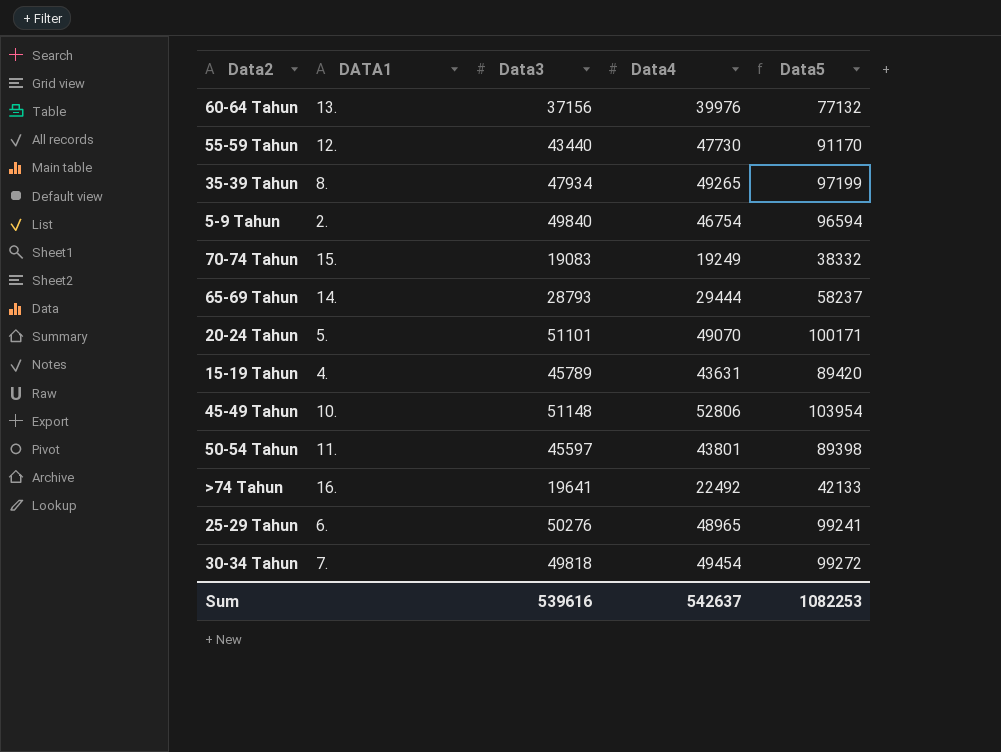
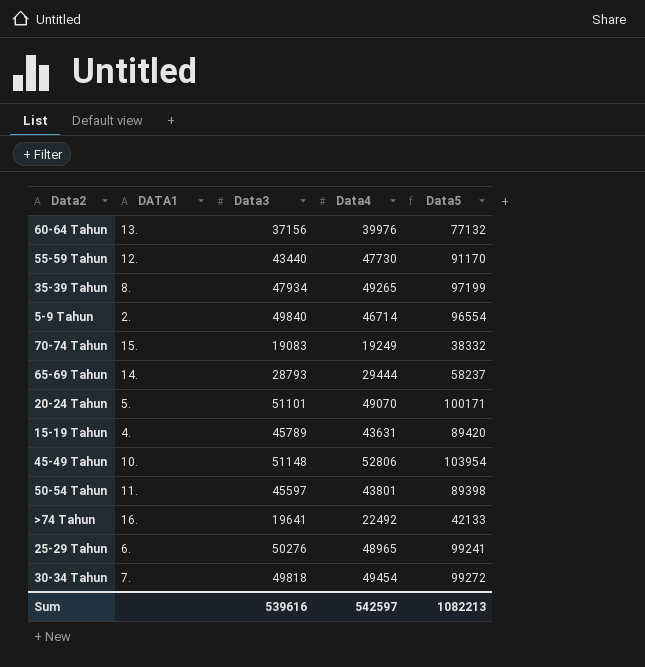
5-9 Tahun | Data4: 46754 -> 46714
5-9 Tahun | Data5: 96594 -> 96554
Sum | Data4: 542637 -> 542597
Sum | Data5: 1082253 -> 1082213

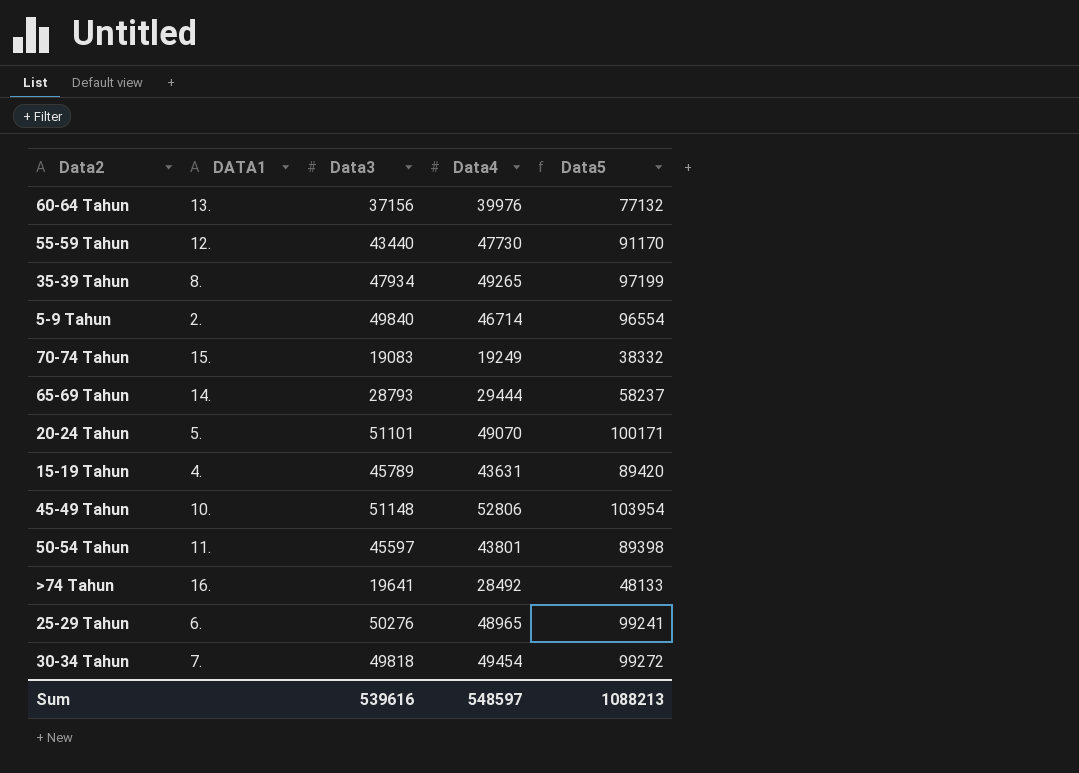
>74 Tahun | Data4: 22492 -> 28492
>74 Tahun | Data5: 42133 -> 48133
Sum | Data4: 542597 -> 548597
Sum | Data5: 1082213 -> 1088213

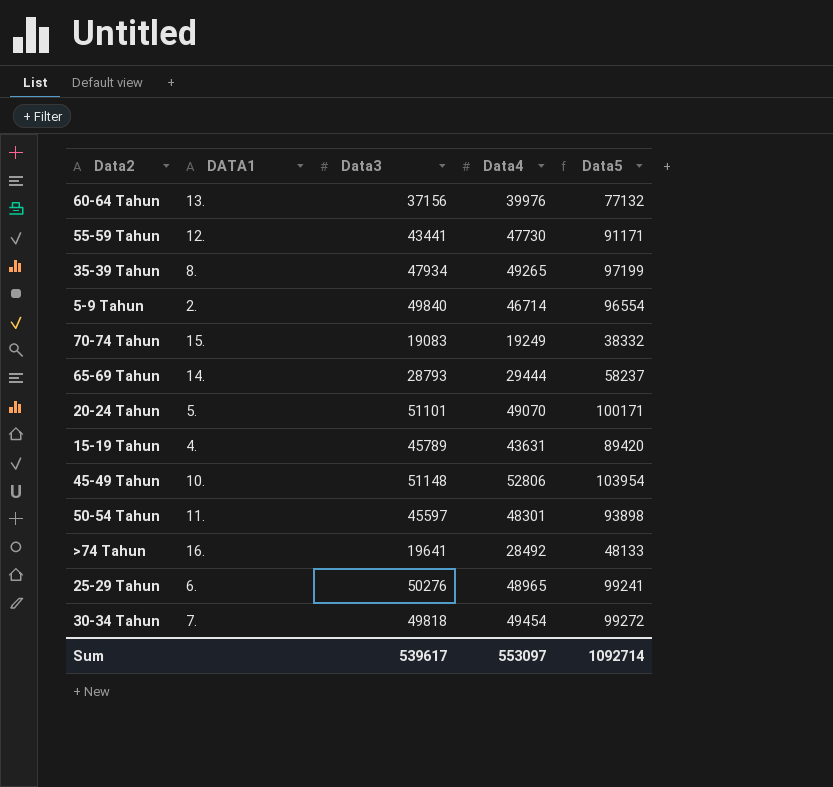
55-59 Tahun | Data3: 43440 -> 43441
55-59 Tahun | Data5: 91170 -> 91171
50-54 Tahun | Data4: 43801 -> 48301
50-54 Tahun | Data5: 89398 -> 93898
Sum | Data3: 539616 -> 539617
Sum | Data4: 548597 -> 553097
Sum | Data5: 1088213 -> 1092714

